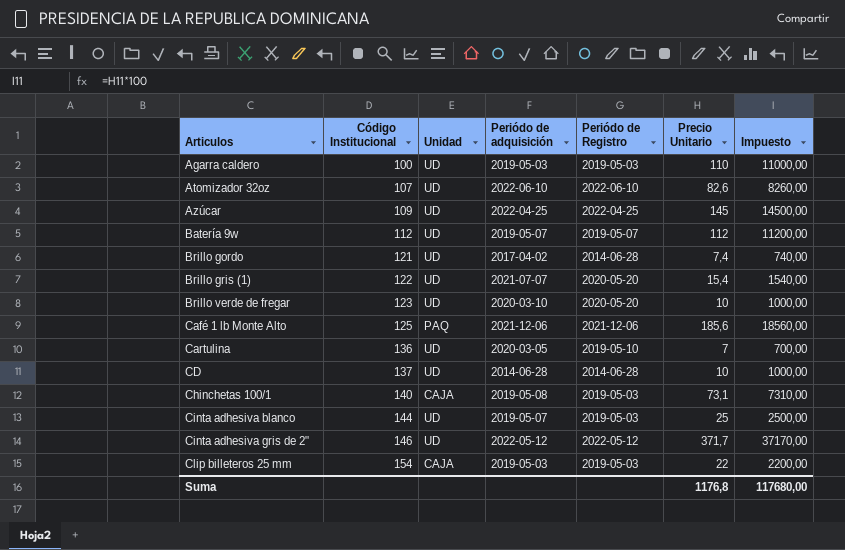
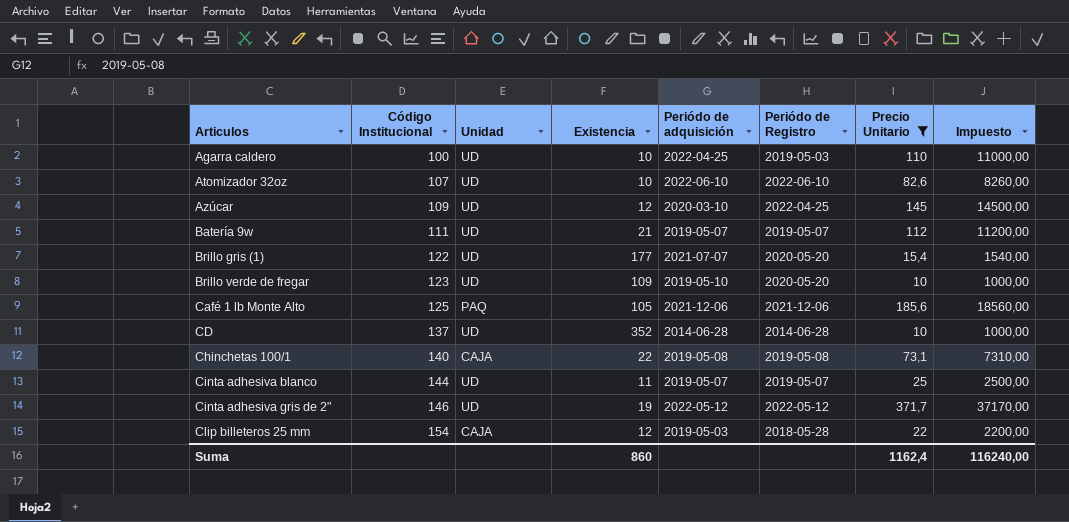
filter: none -> Precio Unitario >= 10
column Existencia | position: none -> 4
Agarra caldero | Periódo de adquisición: 2019-05-03 -> 2022-04-25
Azúcar | Periódo de adquisición: 2022-04-25 -> 2020-03-10
Batería 9w | Código Institucional: 112 -> 111
Brillo verde de fregar | Periódo de adquisición: 2020-03-10 -> 2019-05-10
Chinchetas 100/1 | Periódo de Registro: 2019-05-03 -> 2019-05-08
Cinta adhesiva blanco | Periódo de Registro: 2019-05-03 -> 2019-05-07
Clip billeteros 25 mm | Periódo de Registro: 2019-05-03 -> 2018-05-28
Suma | Precio Unitario: 1176,8 -> 1162,4
Suma | Impuesto: 117680,00 -> 116240,00

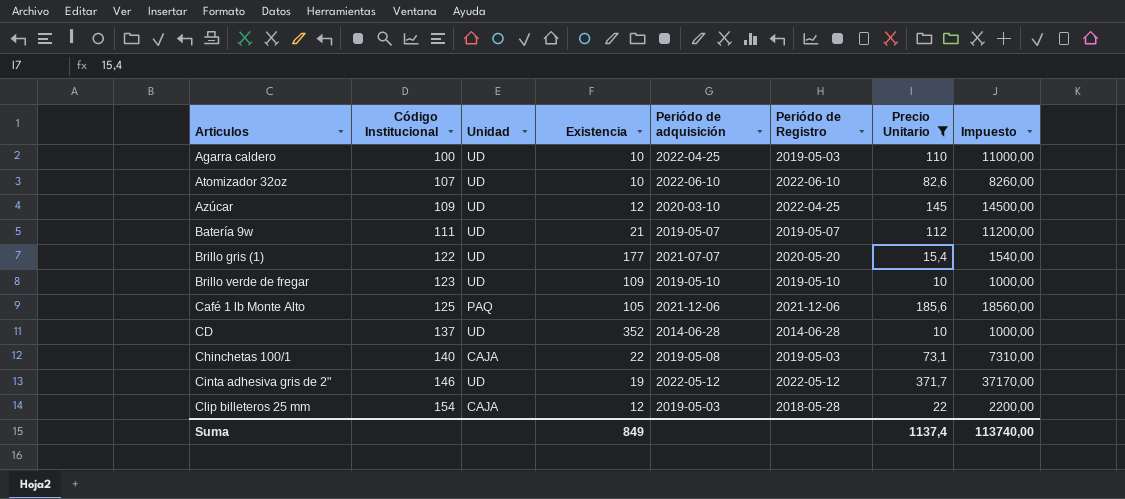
row Cinta adhesiva blanco: 144 | UD | 11 | 2019-05-07 | 2019-05-07 | 25 | 2500,00 -> none
Brillo verde de fregar | Periódo de Registro: 2020-05-20 -> 2019-05-10
Chinchetas 100/1 | Periódo de Registro: 2019-05-08 -> 2019-05-03
Suma | Existencia: 860 -> 849
Suma | Precio Unitario: 1162,4 -> 1137,4
Suma | Impuesto: 116240,00 -> 113740,00

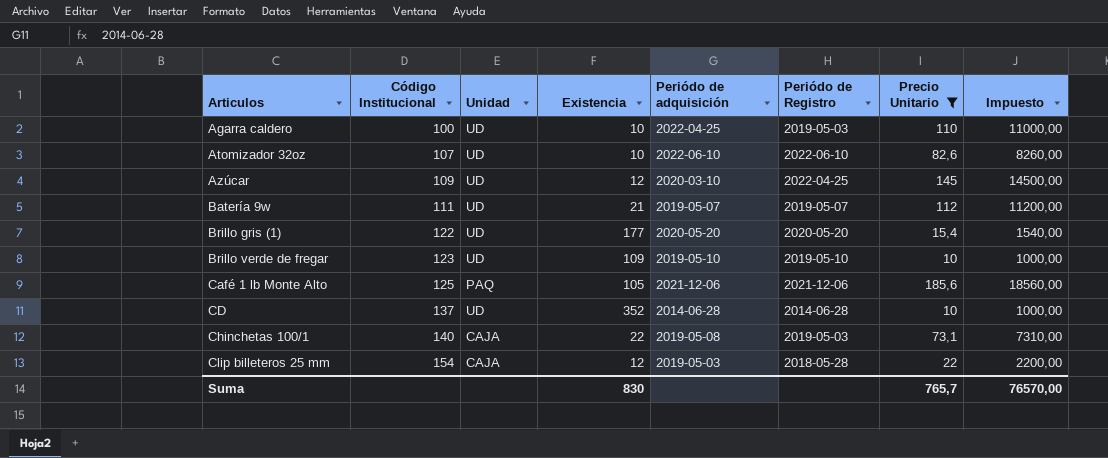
row Cinta adhesiva gris de 2": 146 | UD | 19 | 2022-05-12 | 2022-05-12 | 371,7 | 37170,00 -> none
Brillo gris (1) | Periódo de adquisición: 2021-07-07 -> 2020-05-20
Suma | Existencia: 849 -> 830
Suma | Precio Unitario: 1137,4 -> 765,7
Suma | Impuesto: 113740,00 -> 76570,00

